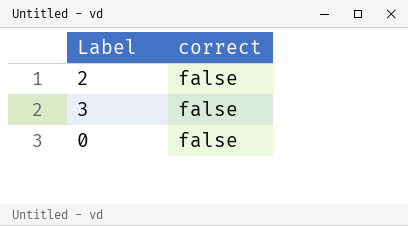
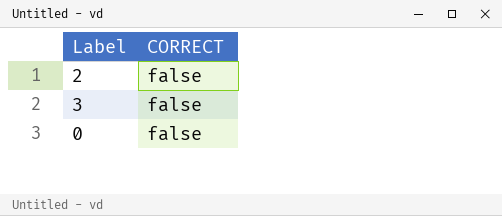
column name: correct -> CORRECT

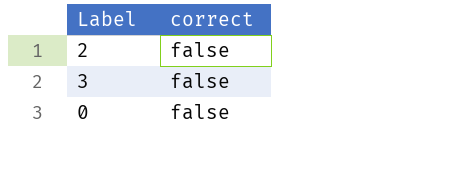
column name: CORRECT -> correct

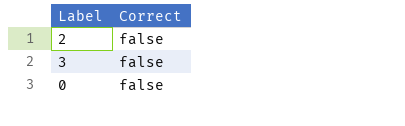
column name: correct -> Correct

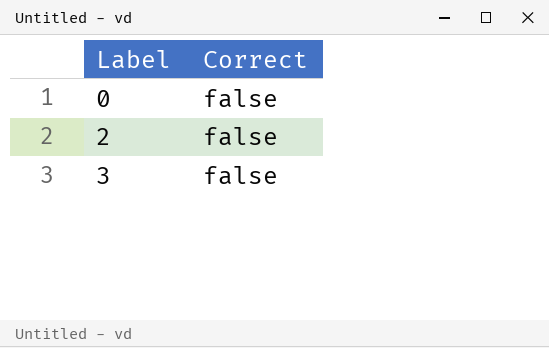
row order: none -> Label ascending

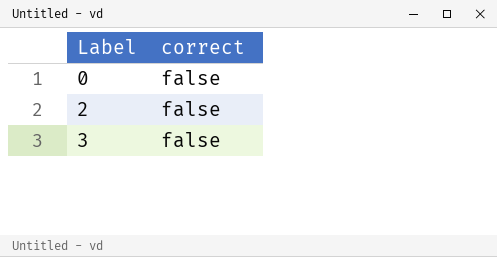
column name: Correct -> correct

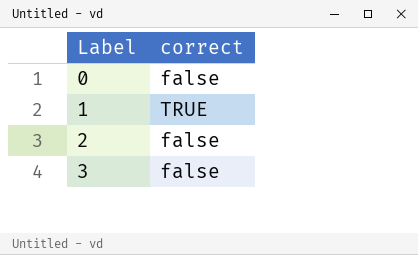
row 1: none -> TRUE

